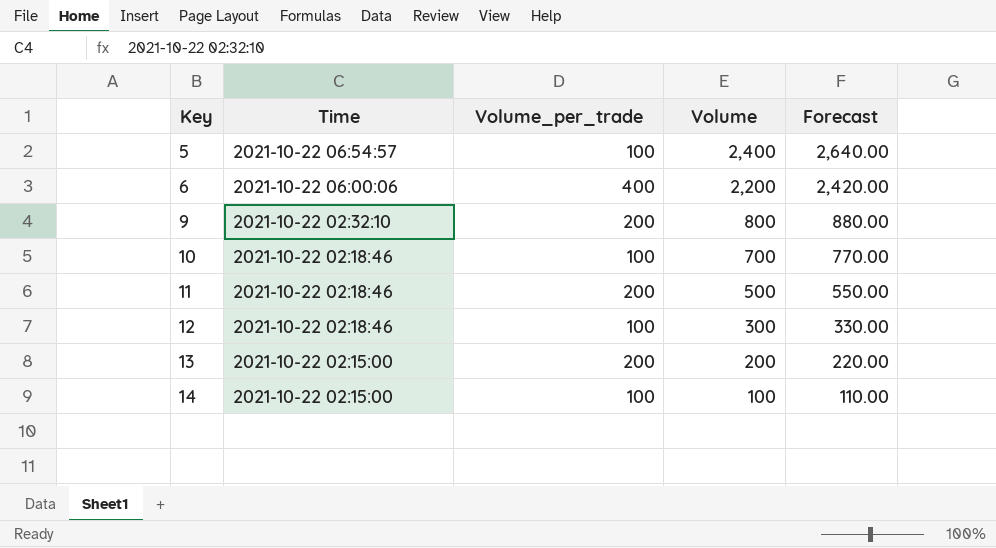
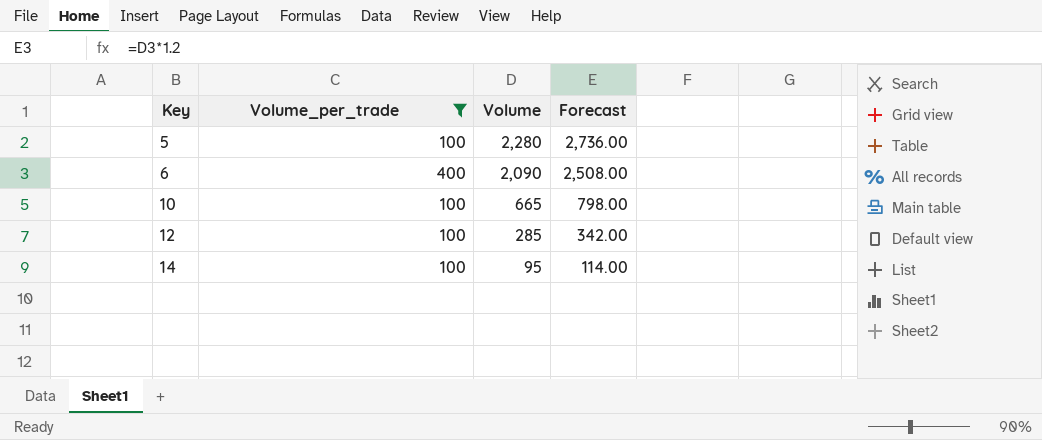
filter: none -> Volume_per_trade != 200
column Time | position: 2 -> none
column Forecast | formula: [Volume] * 1.1 -> [Volume] * 1.2
5 | Volume: 2,400 -> 2,280
6 | Volume: 2,200 -> 2,090
10 | Volume: 700 -> 665
12 | Volume: 300 -> 285
14 | Volume: 100 -> 95

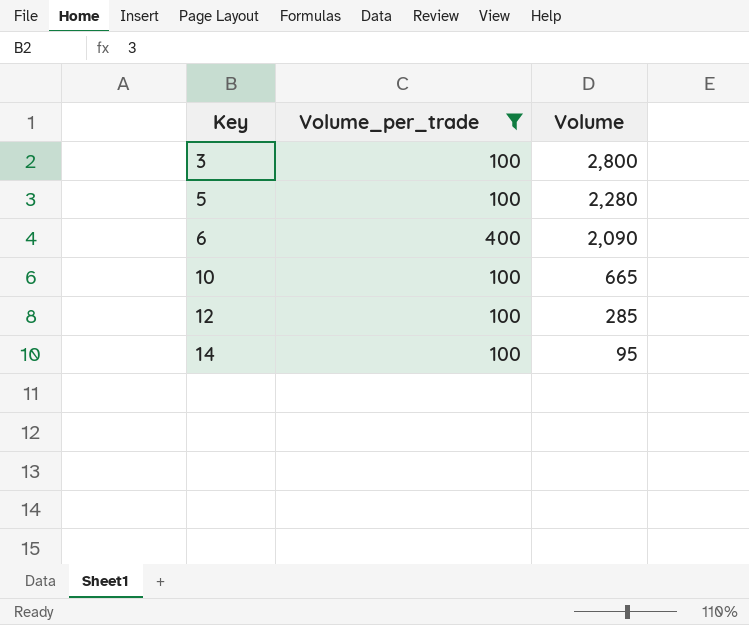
column Forecast | formula: [Volume] * 1.2 -> none
row 3: none -> 100 | 2,800

